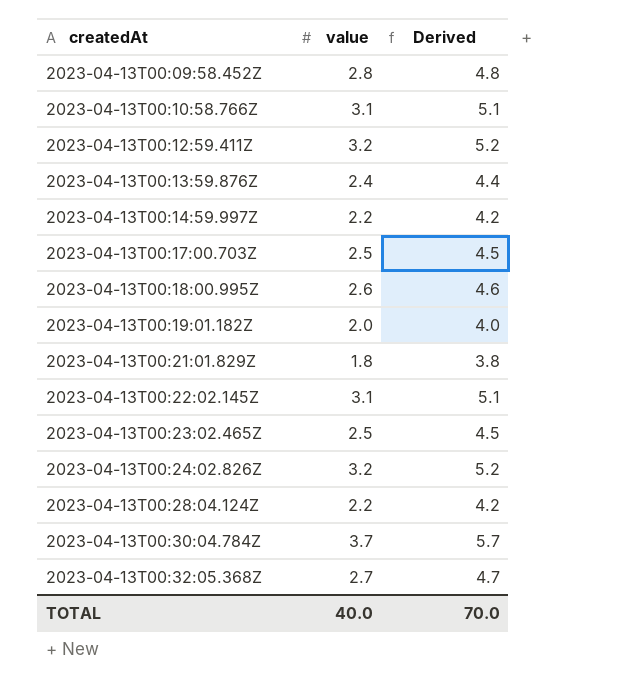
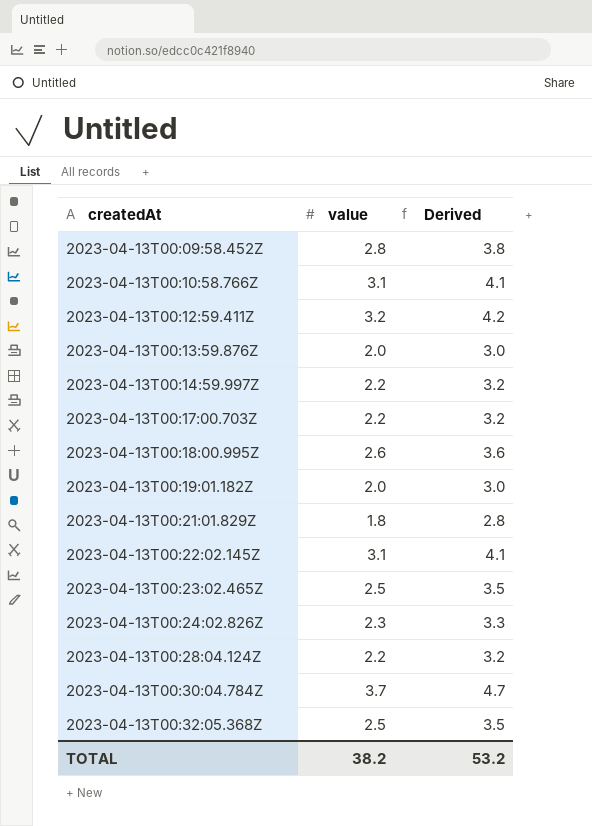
column Derived | formula: [value] + 2 -> [value] + 1
2023-04-13T00:13:59.876Z | value: 2.4 -> 2.0
2023-04-13T00:17:00.703Z | value: 2.5 -> 2.2
2023-04-13T00:24:02.826Z | value: 3.2 -> 2.3
2023-04-13T00:32:05.368Z | value: 2.7 -> 2.5
TOTAL | value: 40.0 -> 38.2
TOTAL | Derived: 70.0 -> 53.2

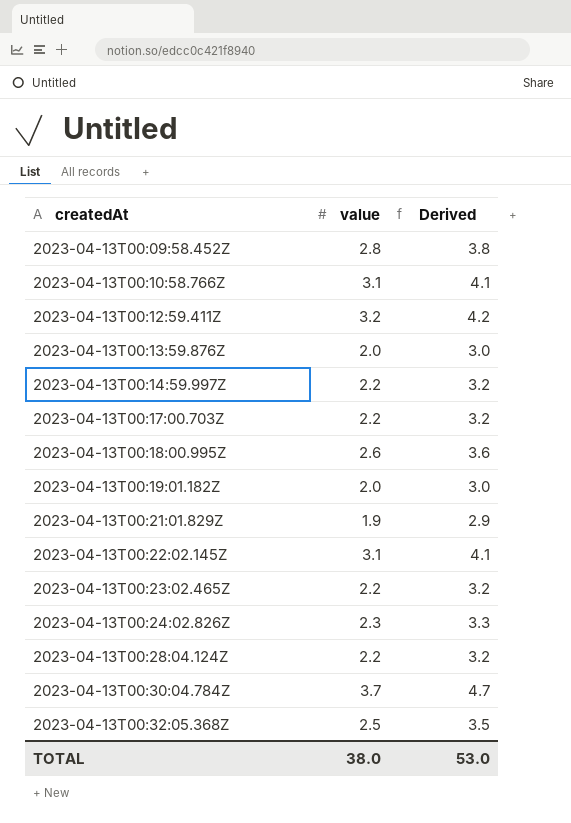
2023-04-13T00:21:01.829Z | value: 1.8 -> 1.9
2023-04-13T00:21:01.829Z | Derived: 2.8 -> 2.9
2023-04-13T00:23:02.465Z | value: 2.5 -> 2.2
2023-04-13T00:23:02.465Z | Derived: 3.5 -> 3.2
TOTAL | value: 38.2 -> 38.0
TOTAL | Derived: 53.2 -> 53.0

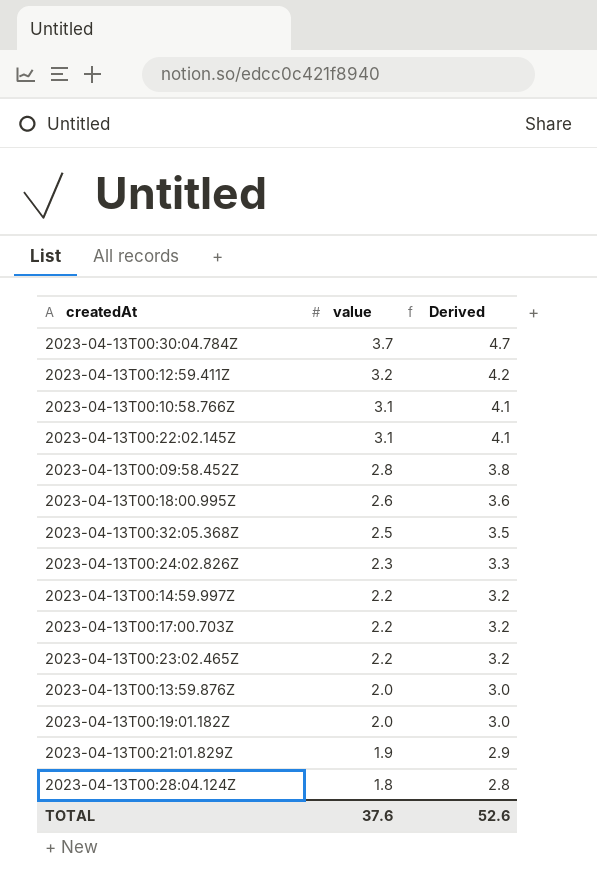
row order: createdAt ascending -> value descending
2023-04-13T00:28:04.124Z | value: 2.2 -> 1.8
2023-04-13T00:28:04.124Z | Derived: 3.2 -> 2.8
TOTAL | value: 38.0 -> 37.6
TOTAL | Derived: 53.0 -> 52.6

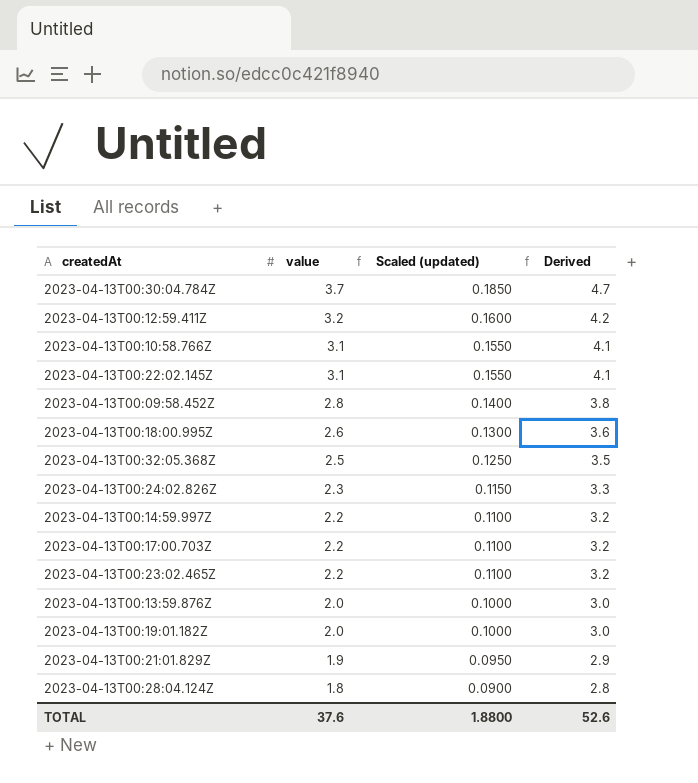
column Scaled (updated) | formula: none -> [value] * 0.05

